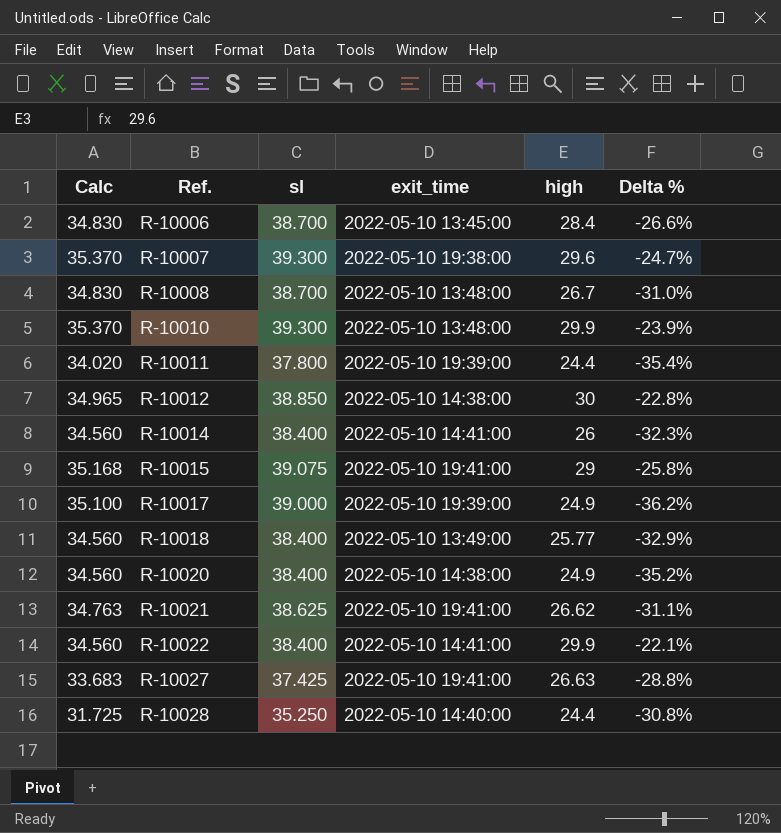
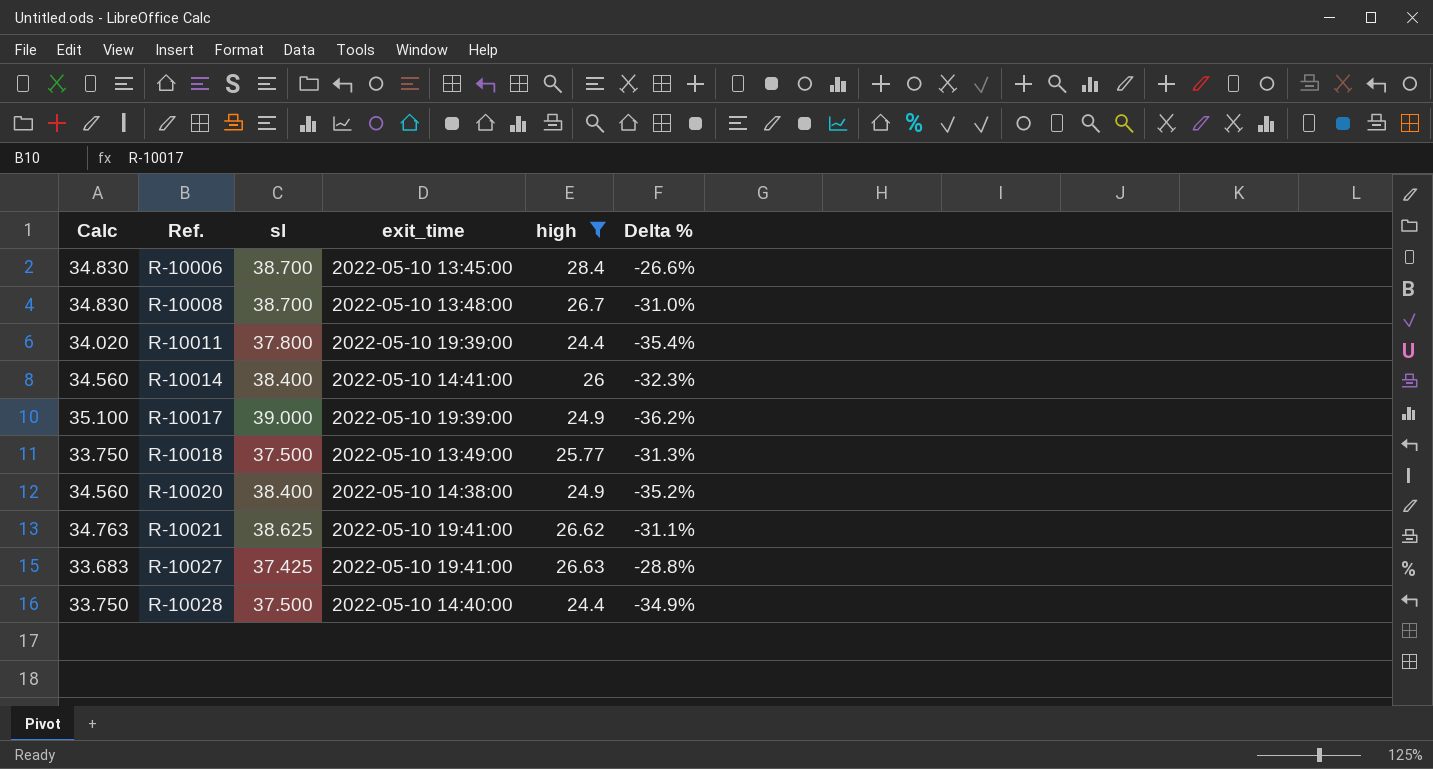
filter: none -> high <= 28.4
R-10018 | Calc: 34.560 -> 33.750
R-10018 | sl: 38.400 -> 37.500
R-10018 | Delta %: -32.9% -> -31.3%
R-10028 | Calc: 31.725 -> 33.750
R-10028 | sl: 35.250 -> 37.500
R-10028 | Delta %: -30.8% -> -34.9%

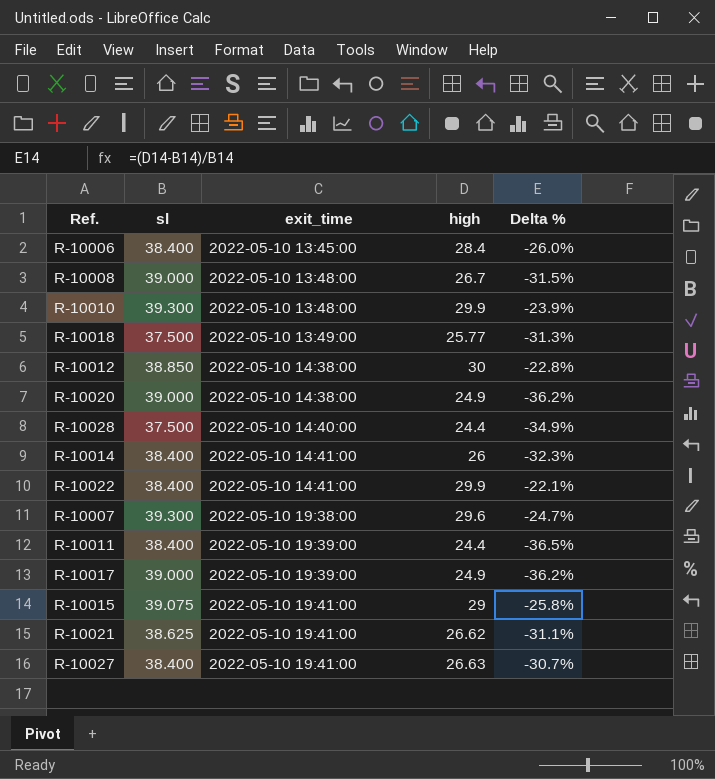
filter: high <= 28.4 -> none
row order: Ref. ascending -> exit_time ascending
column Calc | formula: [sl] * 0.9 -> none
R-10006 | sl: 38.700 -> 38.400
R-10006 | Delta %: -26.6% -> -26.0%
R-10008 | sl: 38.700 -> 39.000
R-10008 | Delta %: -31.0% -> -31.5%
R-10020 | sl: 38.400 -> 39.000
R-10020 | Delta %: -35.2% -> -36.2%
R-10011 | sl: 37.800 -> 38.400
R-10011 | Delta %: -35.4% -> -36.5%
R-10027 | sl: 37.425 -> 38.400
R-10027 | Delta %: -28.8% -> -30.7%

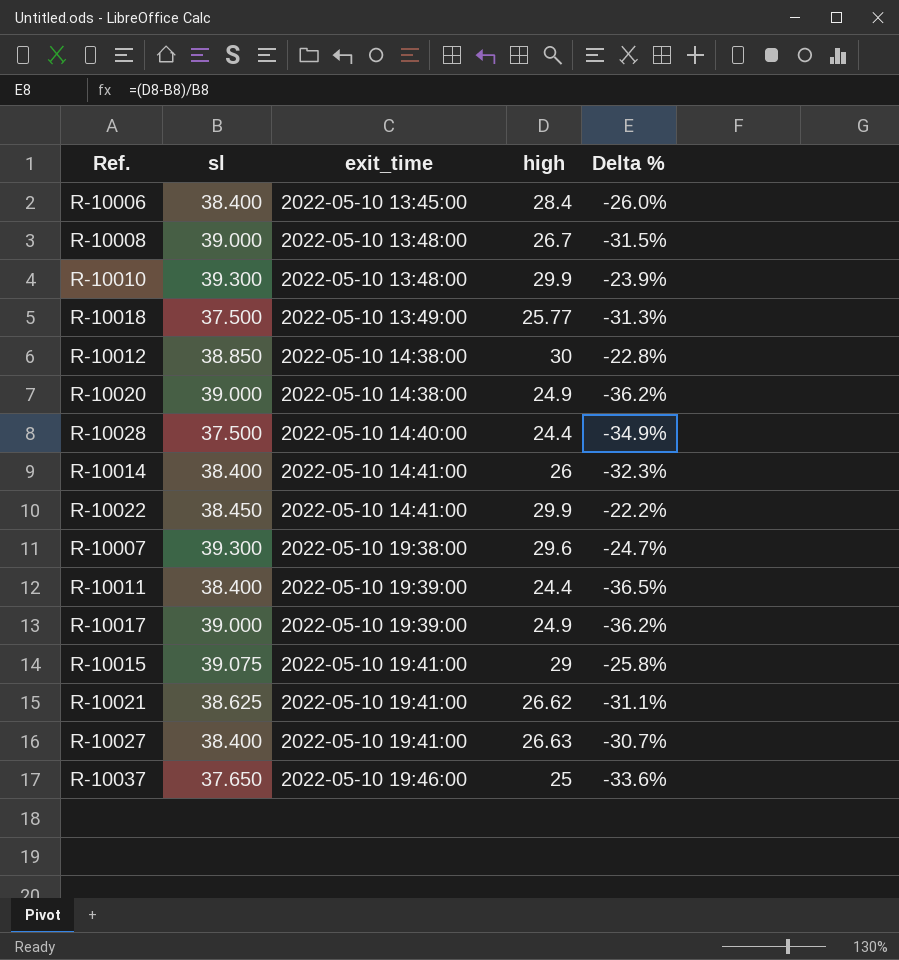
R-10022 | sl: 38.400 -> 38.450
R-10022 | Delta %: -22.1% -> -22.2%
row R-10037: none -> 37.650 | 2022-05-10 19:46:00 | 25 | -33.6%

